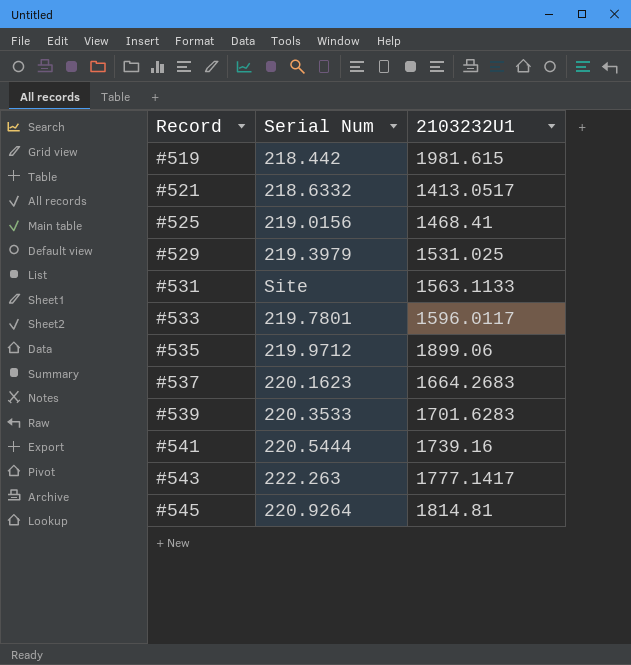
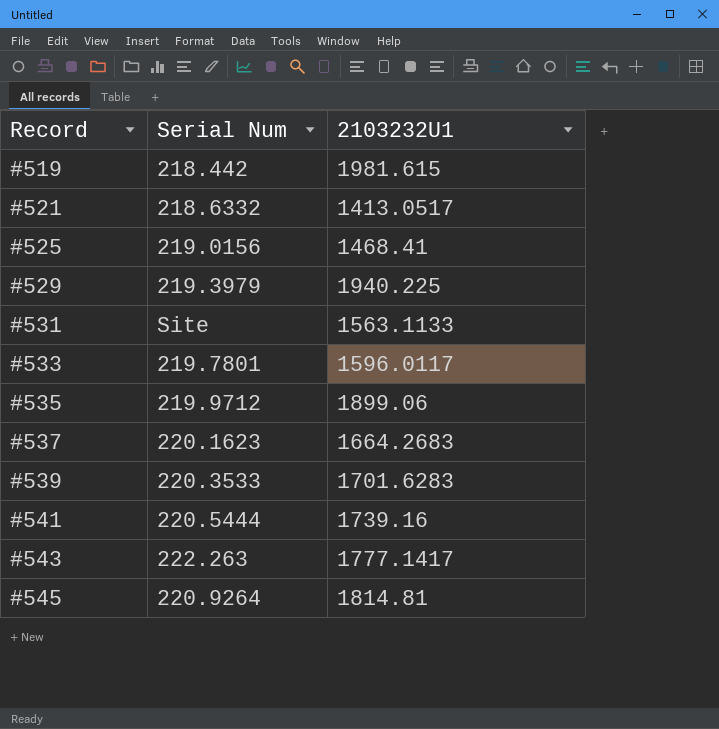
#529 | 2103232U1: 1531.025 -> 1940.225

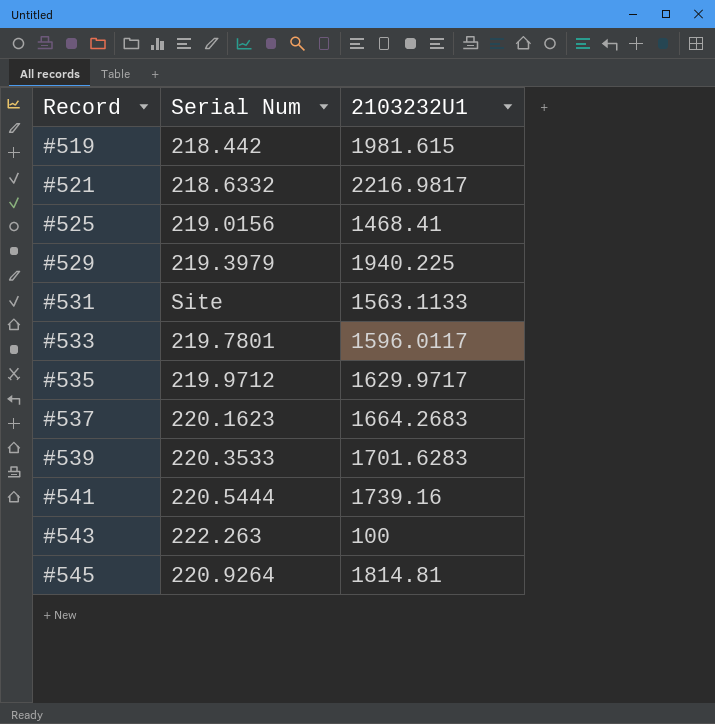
#521 | 2103232U1: 1413.0517 -> 2216.9817
#535 | 2103232U1: 1899.06 -> 1629.9717
#543 | 2103232U1: 1777.1417 -> 100

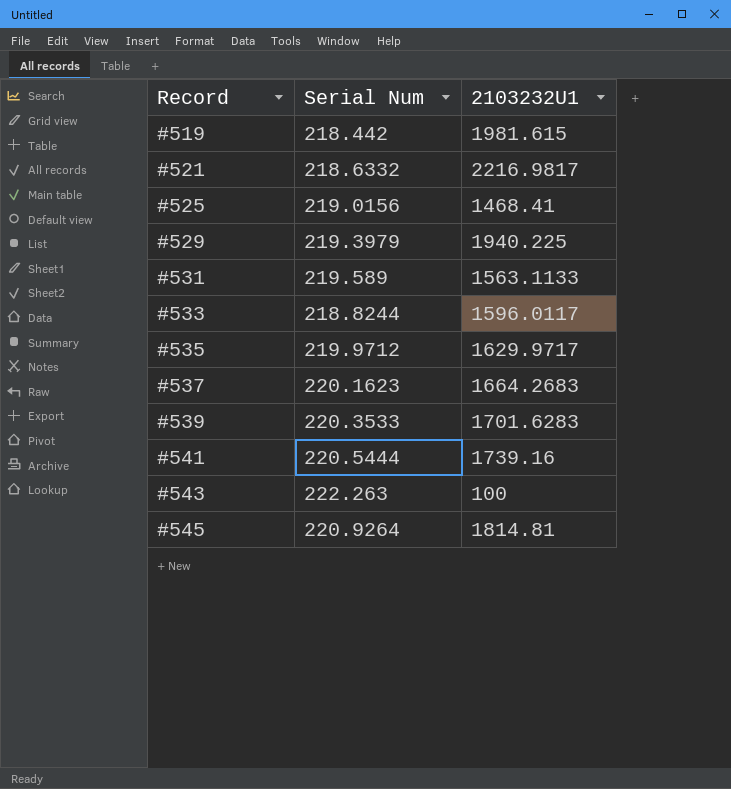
#531 | Serial Num: Site -> 219.589
#533 | Serial Num: 219.7801 -> 218.8244

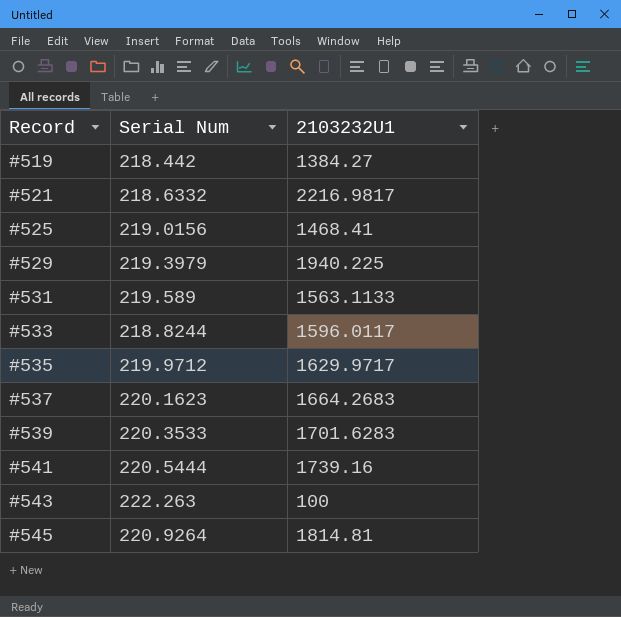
#519 | 2103232U1: 1981.615 -> 1384.27

